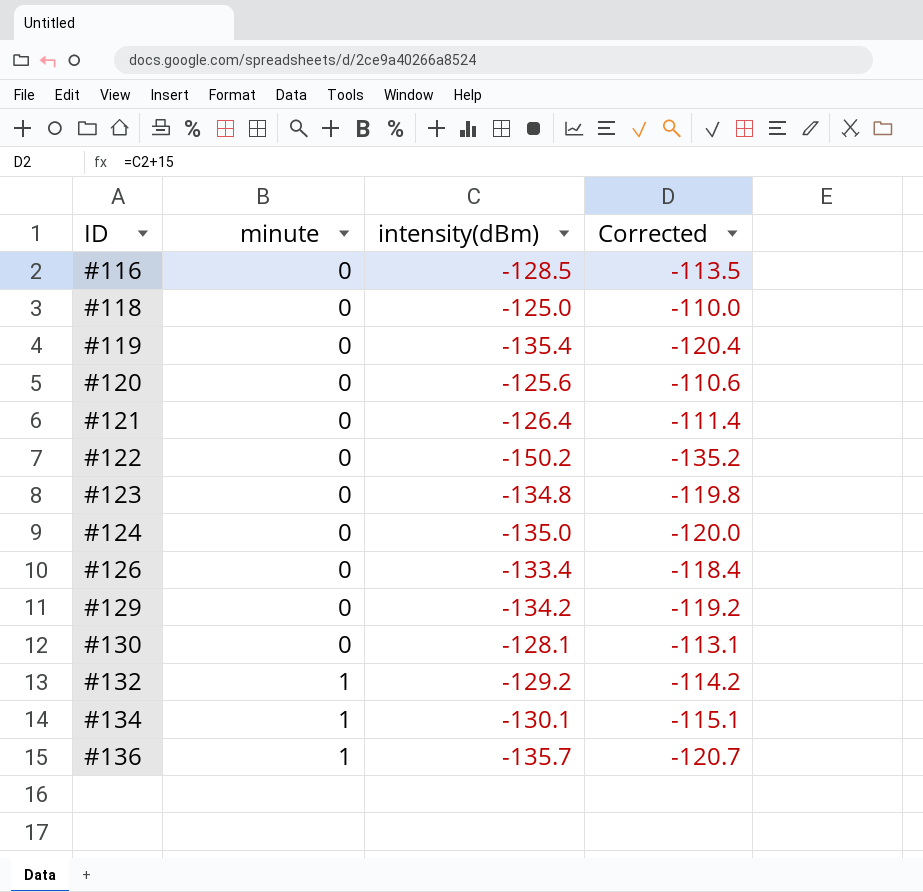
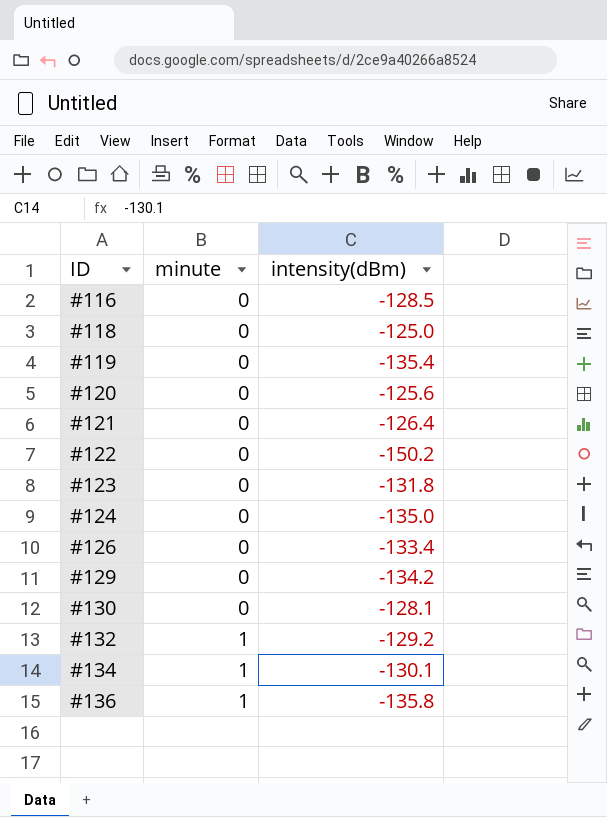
column Corrected | formula: [intensity(dBm)] + 15 -> none
#123 | intensity(dBm): -134.8 -> -131.8
#136 | intensity(dBm): -135.7 -> -135.8

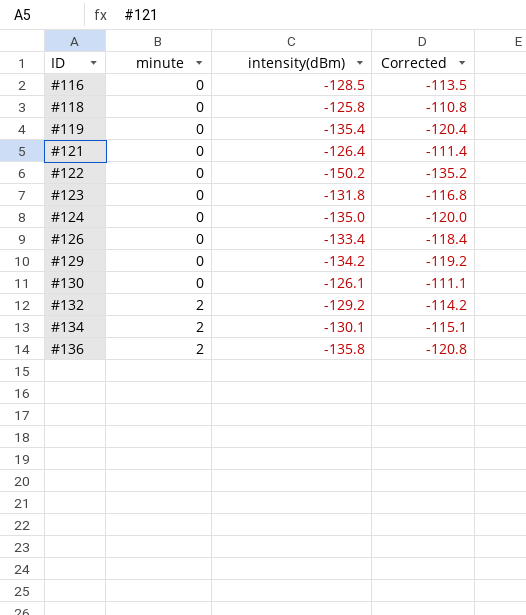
column Corrected | formula: none -> [intensity(dBm)] + 15
row #120: 0 | -125.6 -> none
#118 | intensity(dBm): -125.0 -> -125.8
#130 | intensity(dBm): -128.1 -> -126.1
#132 | minute: 1 -> 2
#134 | minute: 1 -> 2
#136 | minute: 1 -> 2

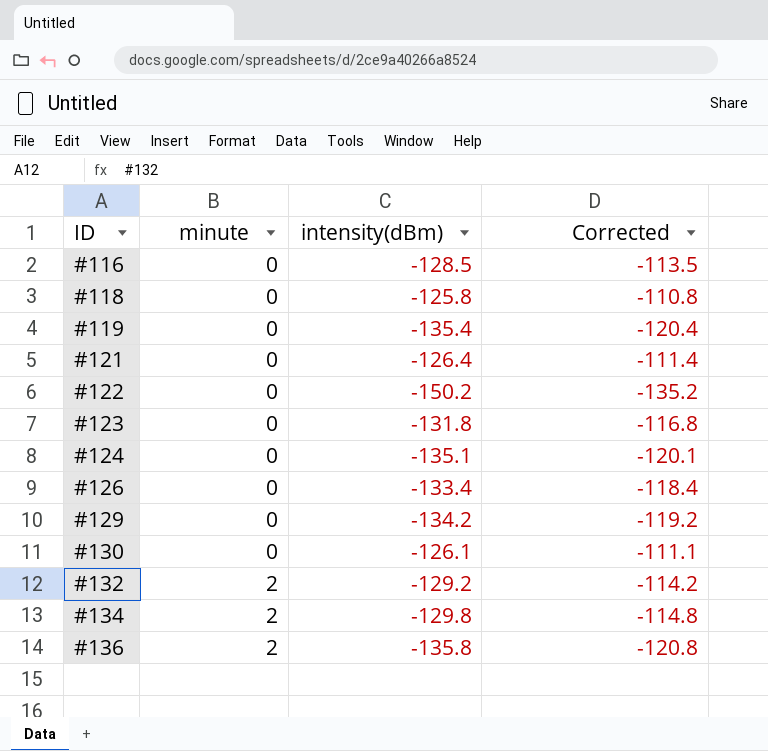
#124 | intensity(dBm): -135.0 -> -135.1
#124 | Corrected: -120.0 -> -120.1
#134 | intensity(dBm): -130.1 -> -129.8
#134 | Corrected: -115.1 -> -114.8

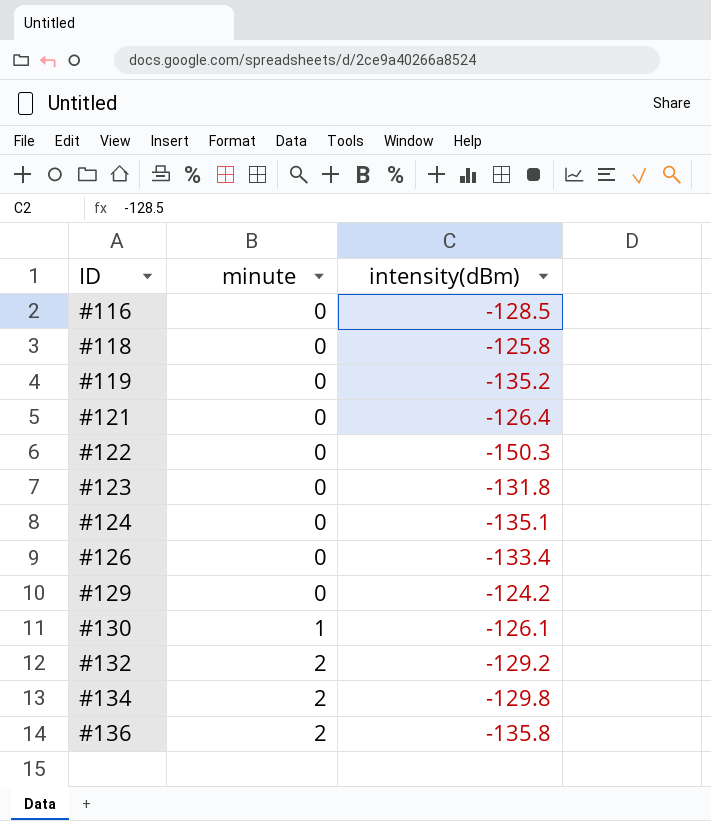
column Corrected | formula: [intensity(dBm)] + 15 -> none
#119 | intensity(dBm): -135.4 -> -135.2
#122 | intensity(dBm): -150.2 -> -150.3
#129 | intensity(dBm): -134.2 -> -124.2
#130 | minute: 0 -> 1

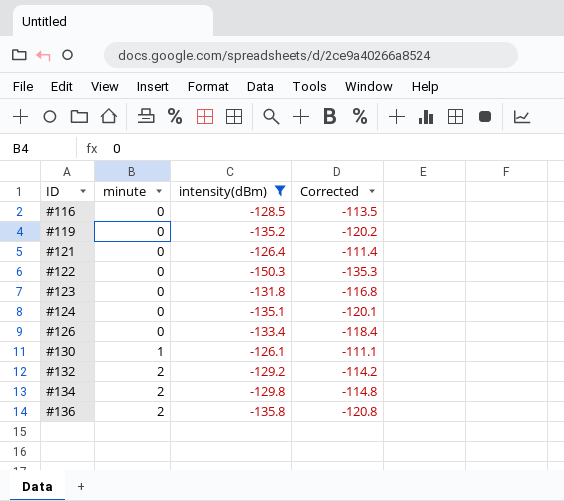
filter: none -> intensity(dBm) <= -126.1
column Corrected | formula: none -> [intensity(dBm)] + 15

